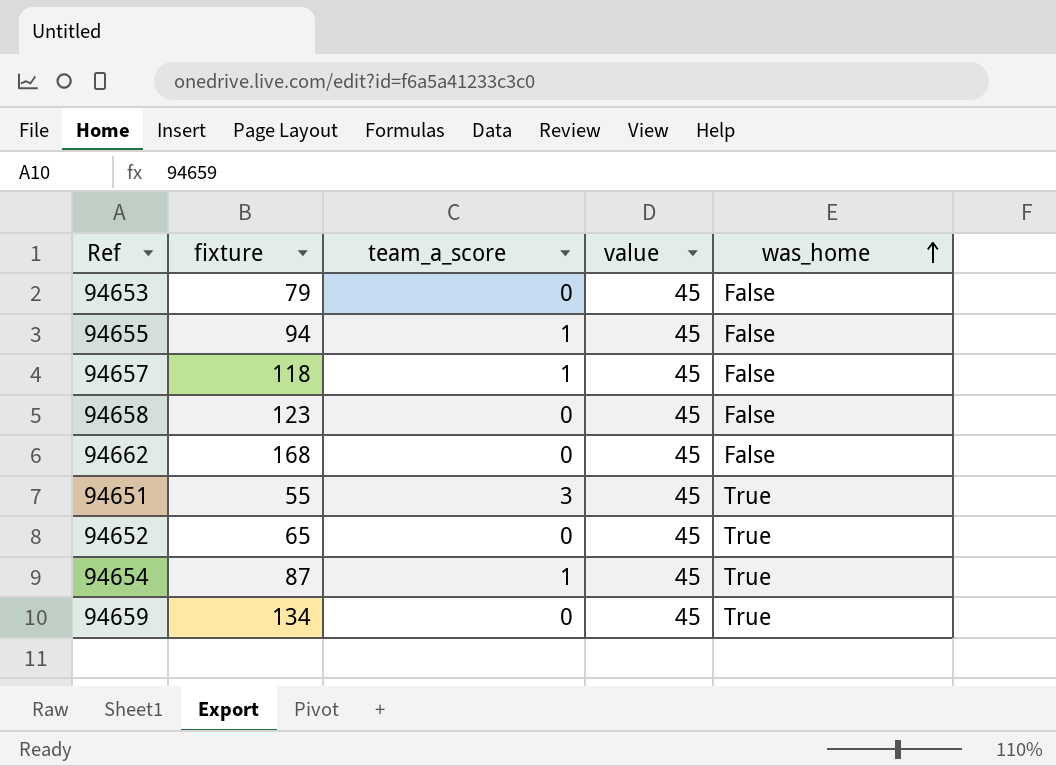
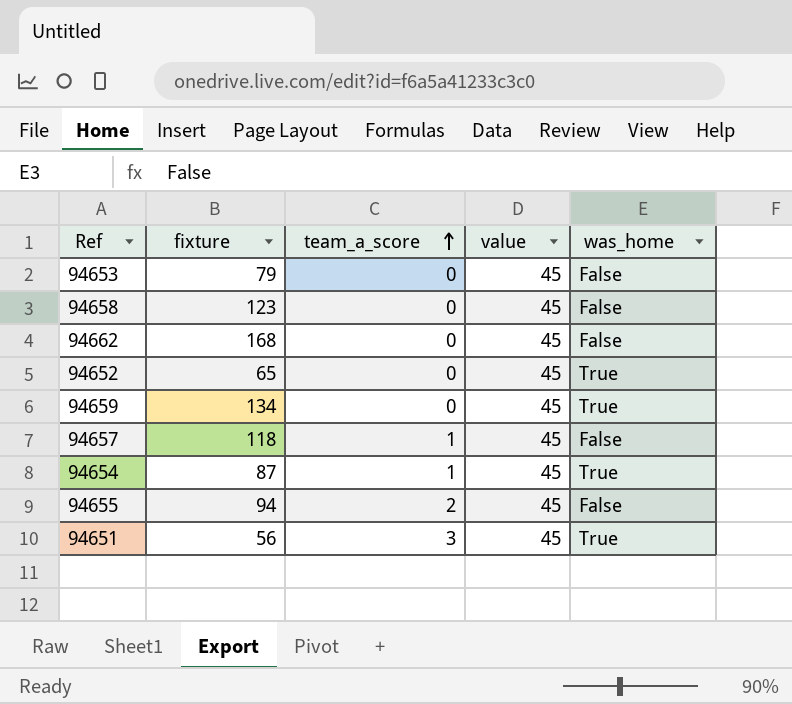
row order: was_home ascending -> team_a_score ascending
94655 | team_a_score: 1 -> 2
94651 | fixture: 55 -> 56

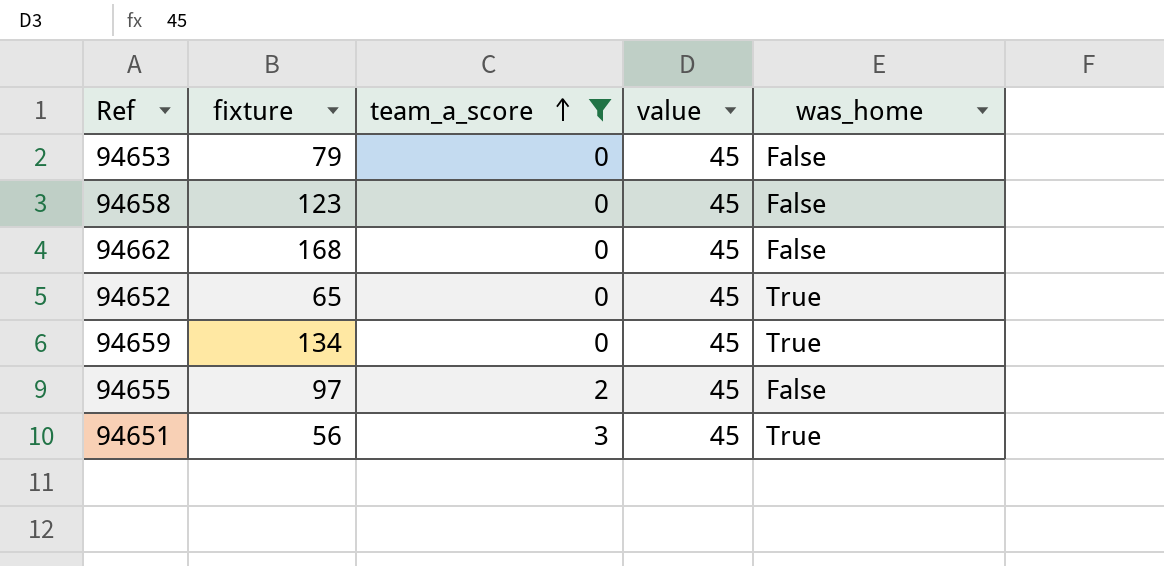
filter: none -> team_a_score != 1
94655 | fixture: 94 -> 97

